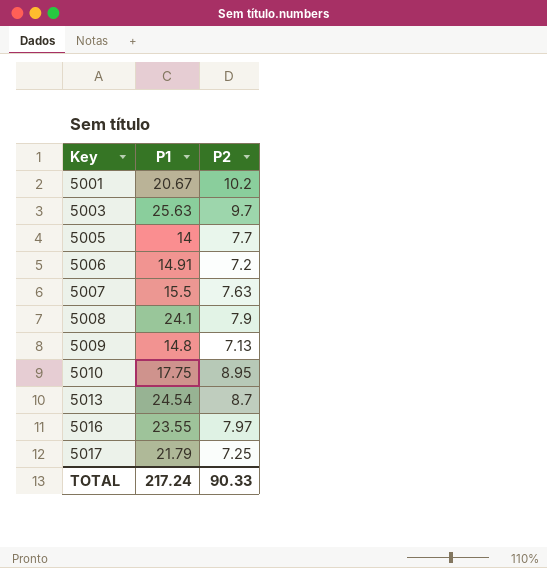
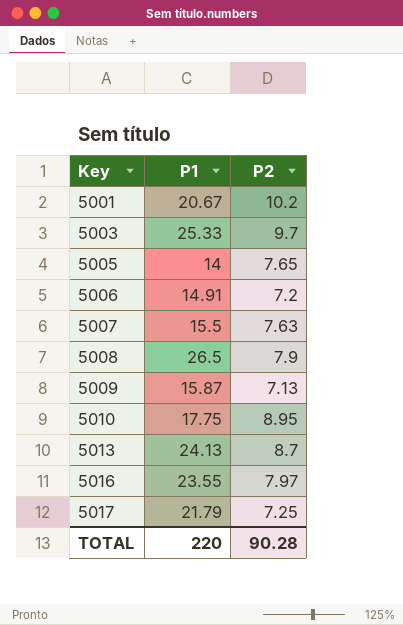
5003 | P1: 25.63 -> 25.33
5005 | P2: 7.7 -> 7.65
5008 | P1: 24.1 -> 26.5
5009 | P1: 14.8 -> 15.87
5013 | P1: 24.54 -> 24.13
TOTAL | P1: 217.24 -> 220
TOTAL | P2: 90.33 -> 90.28

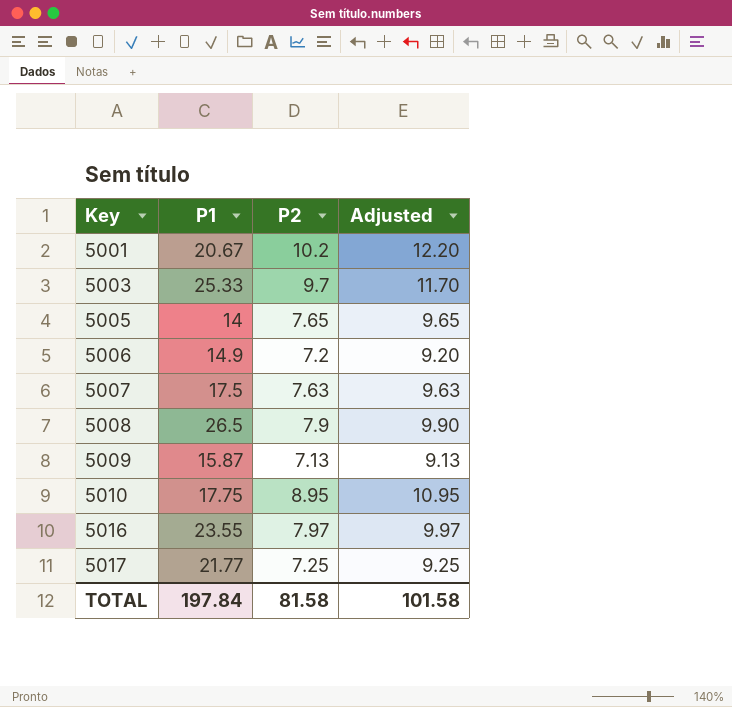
column Adjusted | formula: none -> [P2] + 2
row 5013: 24.13 | 8.7 -> none
5006 | P1: 14.91 -> 14.9
5007 | P1: 15.5 -> 17.5
5017 | P1: 21.79 -> 21.77
TOTAL | P1: 220 -> 197.84
TOTAL | P2: 90.28 -> 81.58

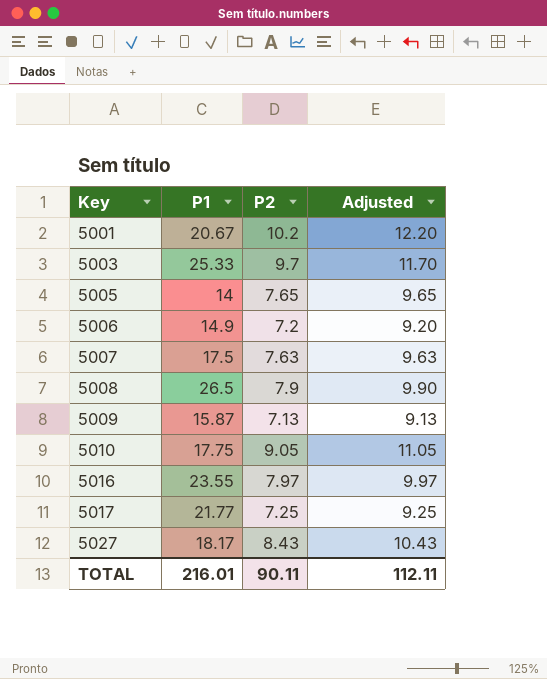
5010 | P2: 8.95 -> 9.05
5010 | Adjusted: 10.95 -> 11.05
row 5027: none -> 18.17 | 8.43 | 10.43
TOTAL | P1: 197.84 -> 216.01
TOTAL | P2: 81.58 -> 90.11
TOTAL | Adjusted: 101.58 -> 112.11

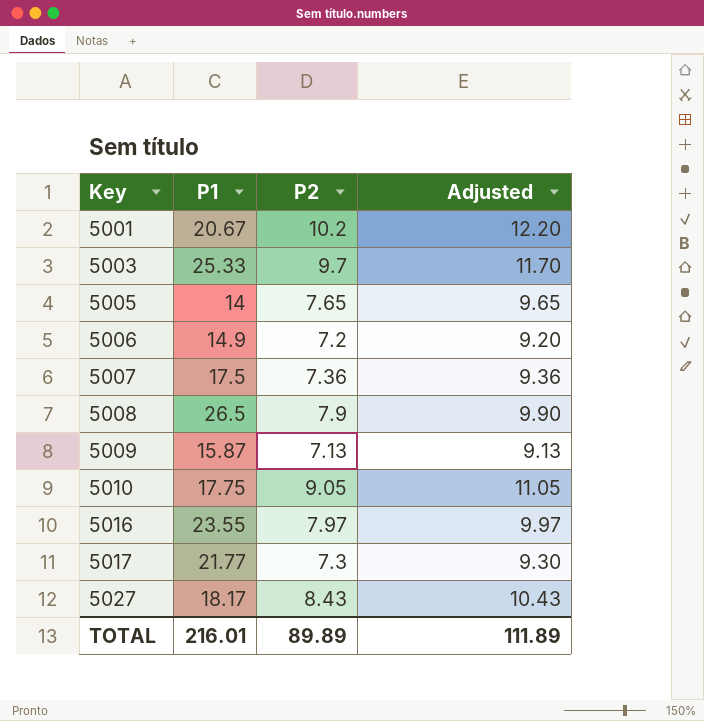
5007 | P2: 7.63 -> 7.36
5007 | Adjusted: 9.63 -> 9.36
5017 | P2: 7.25 -> 7.3
5017 | Adjusted: 9.25 -> 9.30
TOTAL | P2: 90.11 -> 89.89
TOTAL | Adjusted: 112.11 -> 111.89

